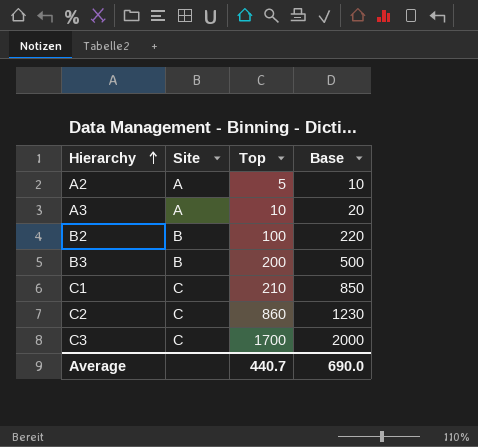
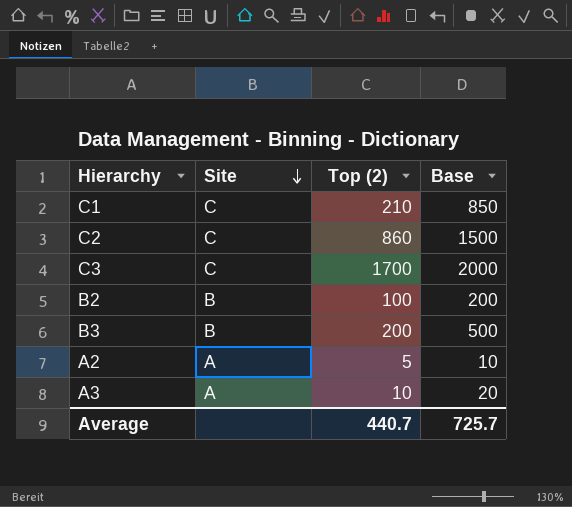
row order: Hierarchy ascending -> Site descending
column name: Top -> Top (2)
C2 | Base: 1230 -> 1500
B2 | Base: 220 -> 200
Average | Base: 690.0 -> 725.7

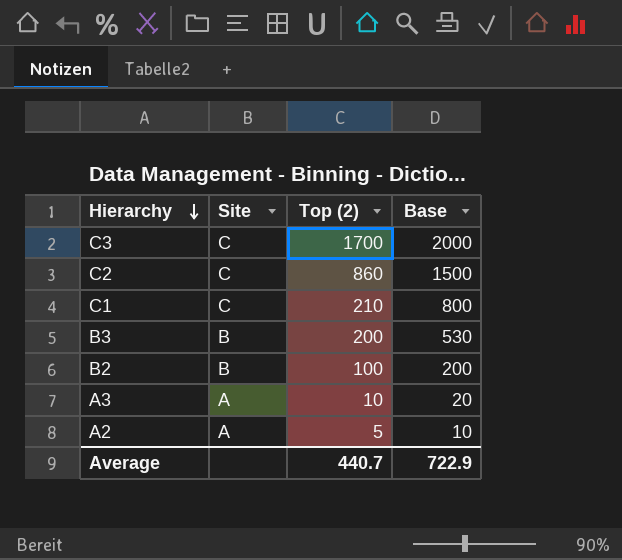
row order: Site descending -> Hierarchy descending
C1 | Base: 850 -> 800
B3 | Base: 500 -> 530
Average | Base: 725.7 -> 722.9

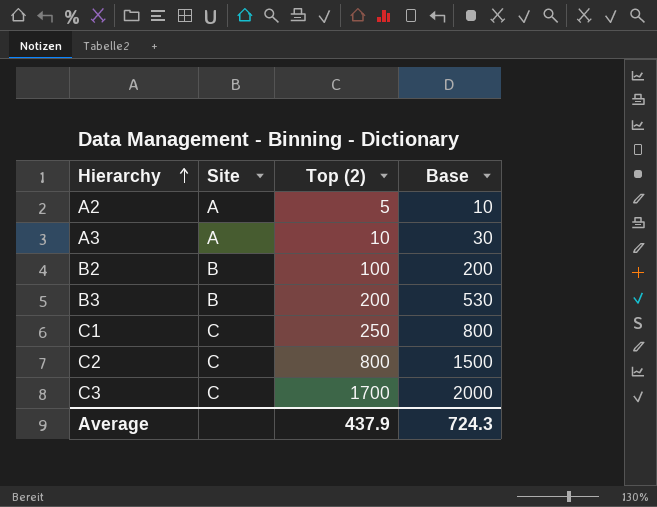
row order: Hierarchy descending -> Hierarchy ascending
A3 | Base: 20 -> 30
C1 | Top (2): 210 -> 250
C2 | Top (2): 860 -> 800
Average | Top (2): 440.7 -> 437.9
Average | Base: 722.9 -> 724.3

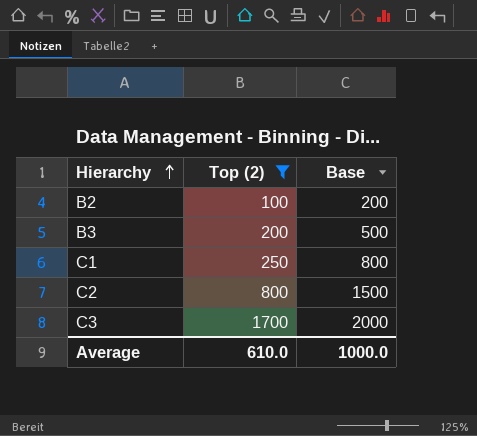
filter: none -> Top (2) >= 100
column Site | position: 2 -> none
B3 | Base: 530 -> 500
Average | Top (2): 437.9 -> 610.0
Average | Base: 724.3 -> 1000.0

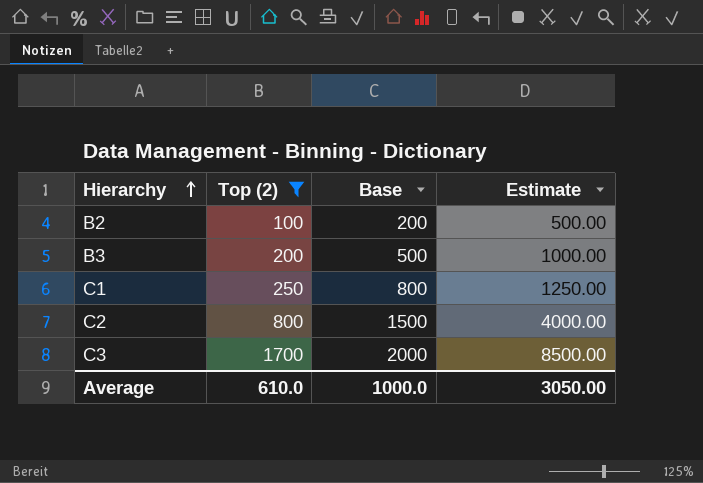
column Estimate | formula: none -> [Top (2)] * 5

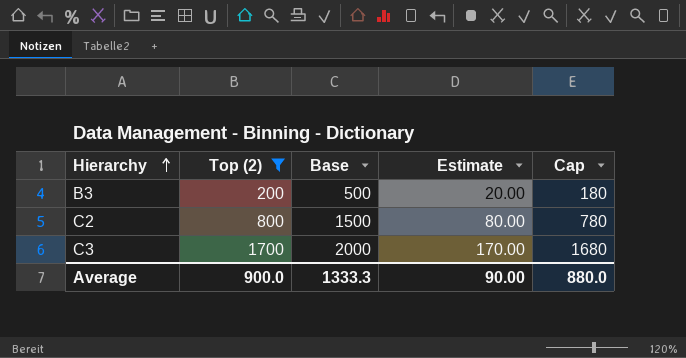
column Estimate | formula: [Top (2)] * 5 -> [Top (2)] * 0.1
column Cap | formula: none -> [Top (2)] - 20
row B2: 100 | 200 | 500.00 -> none
row C1: 250 | 800 | 1250.00 -> none
Average | Top (2): 610.0 -> 900.0
Average | Base: 1000.0 -> 1333.3
Average | Estimate: 3050.00 -> 90.00

